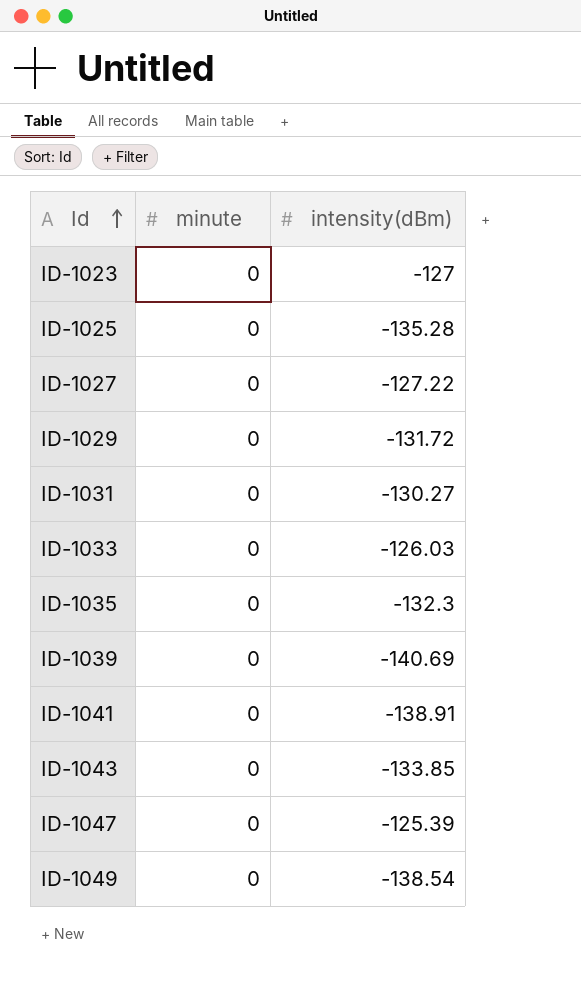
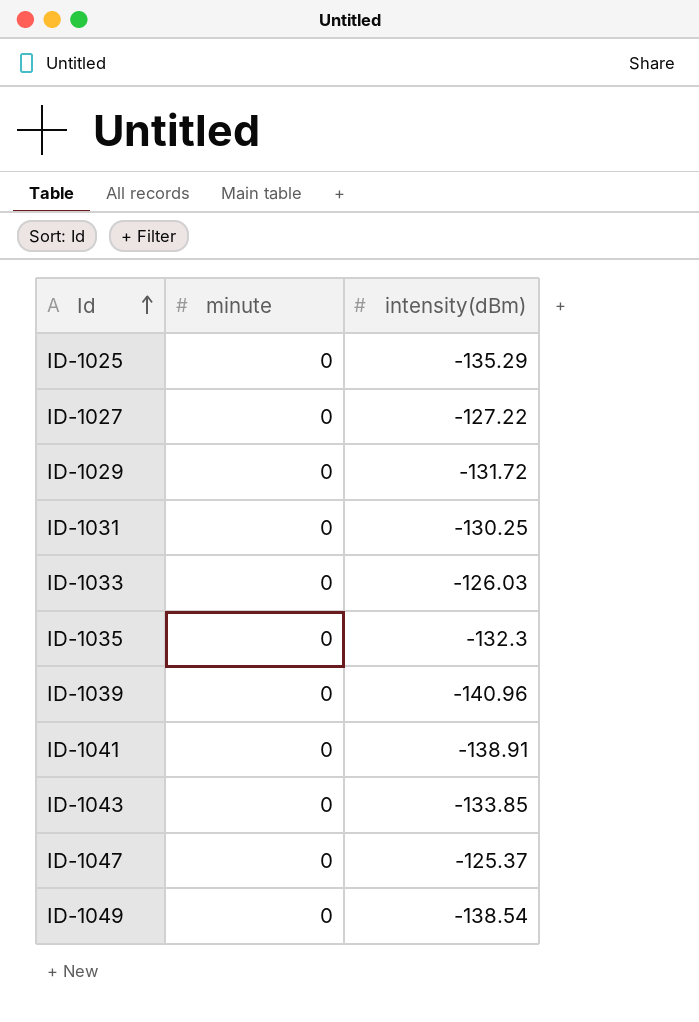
row ID-1023: 0 | -127 -> none
ID-1025 | intensity(dBm): -135.28 -> -135.29
ID-1031 | intensity(dBm): -130.27 -> -130.25
ID-1039 | intensity(dBm): -140.69 -> -140.96
ID-1047 | intensity(dBm): -125.39 -> -125.37

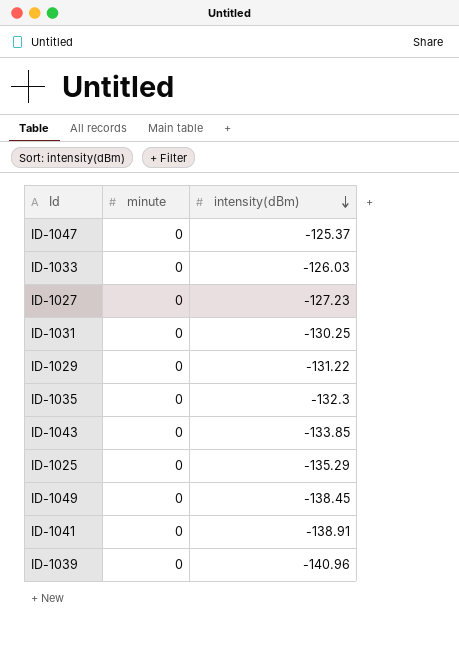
row order: Id ascending -> intensity(dBm) descending
ID-1027 | intensity(dBm): -127.22 -> -127.23
ID-1029 | intensity(dBm): -131.72 -> -131.22
ID-1049 | intensity(dBm): -138.54 -> -138.45

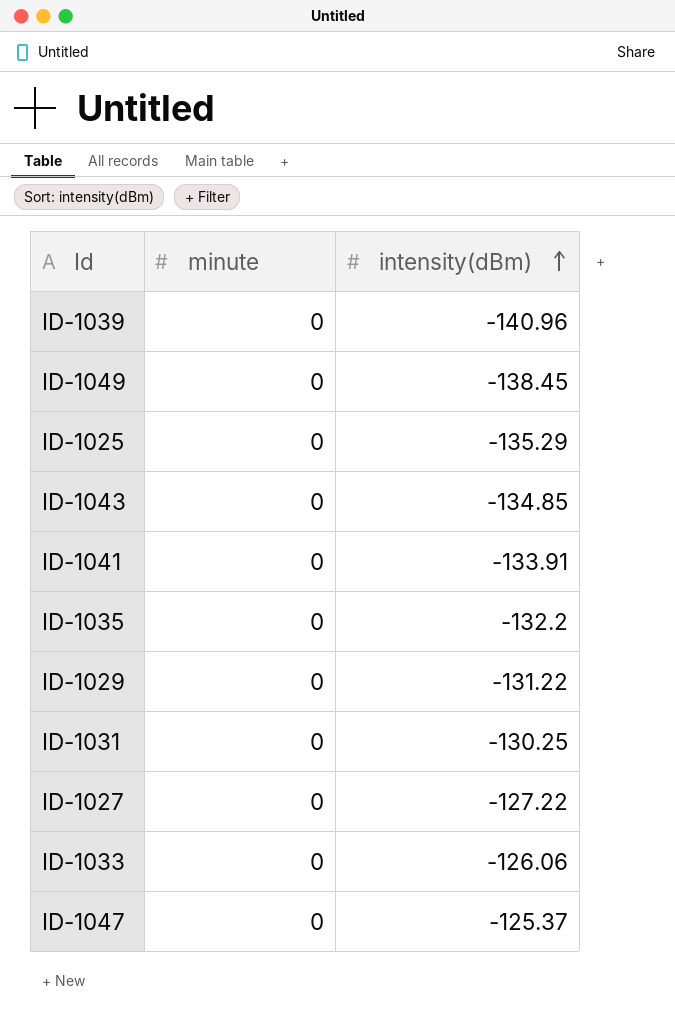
row order: intensity(dBm) descending -> intensity(dBm) ascending
ID-1043 | intensity(dBm): -133.85 -> -134.85
ID-1041 | intensity(dBm): -138.91 -> -133.91
ID-1035 | intensity(dBm): -132.3 -> -132.2
ID-1027 | intensity(dBm): -127.23 -> -127.22
ID-1033 | intensity(dBm): -126.03 -> -126.06

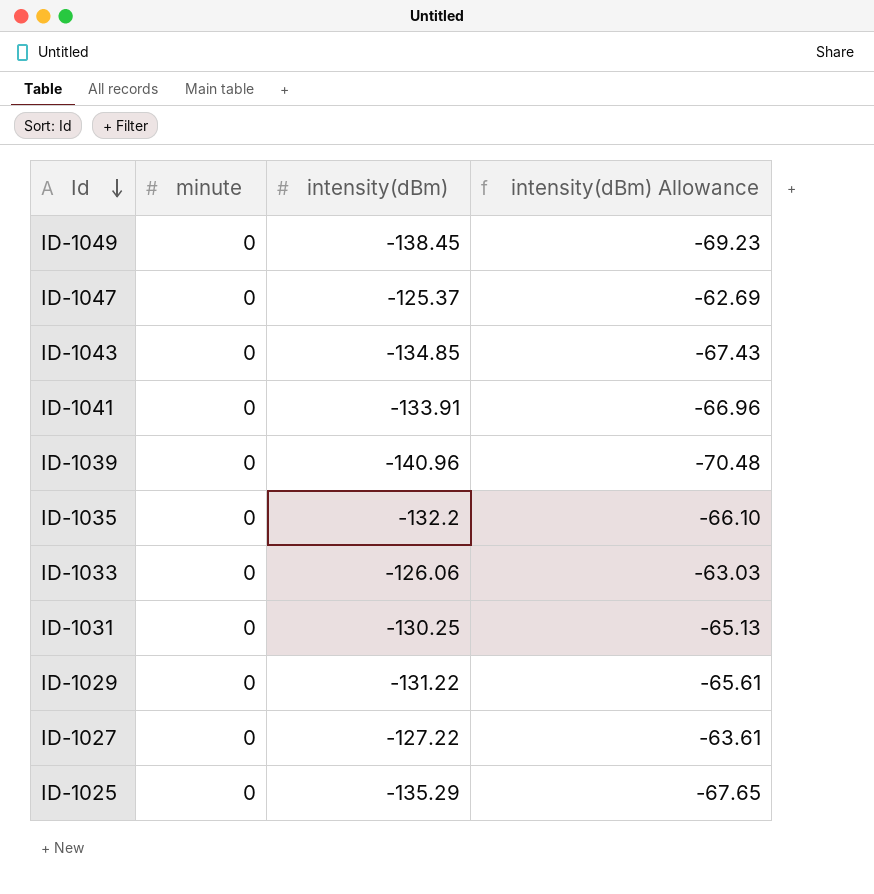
row order: intensity(dBm) ascending -> Id descending
column intensity(dBm) Allowance | formula: none -> [intensity(dBm)] * 0.5

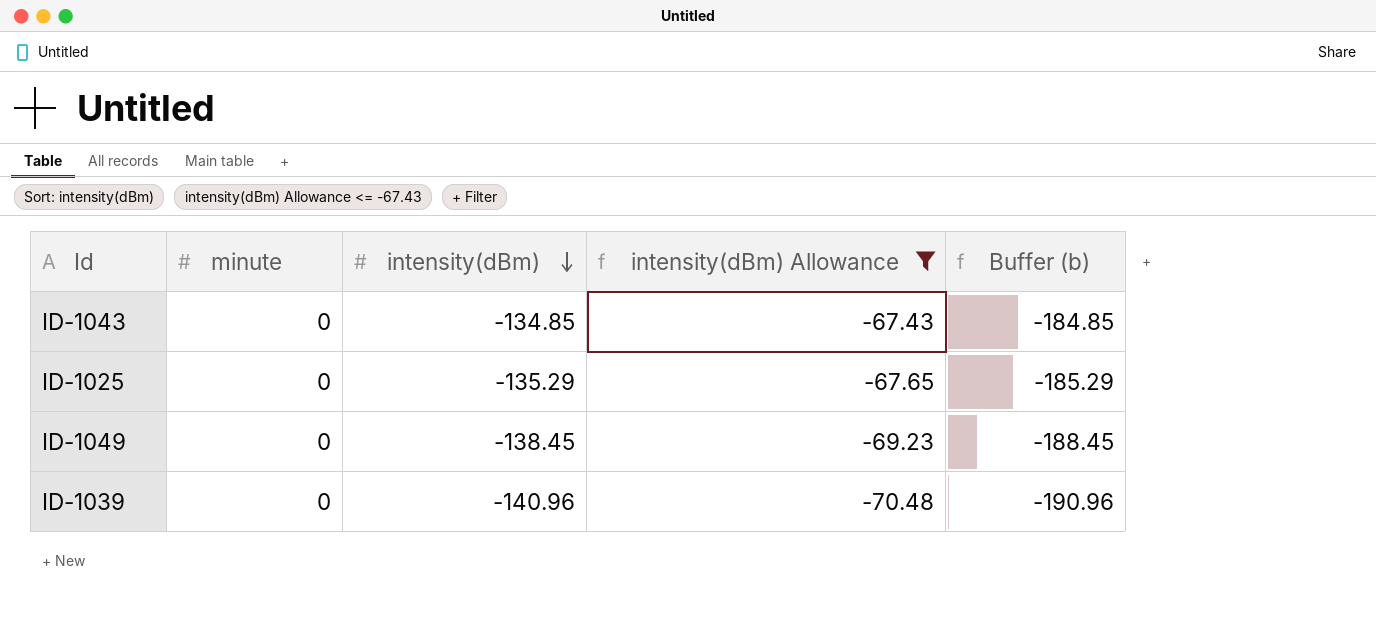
filter: none -> intensity(dBm) Allowance <= -67.43
row order: Id descending -> intensity(dBm) descending
column Buffer (b) | formula: none -> [intensity(dBm)] - 50

